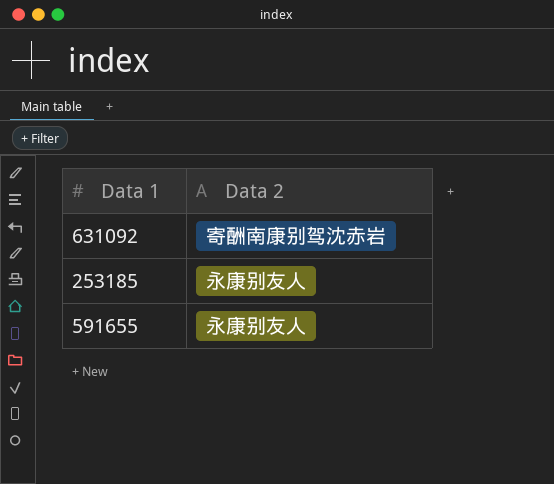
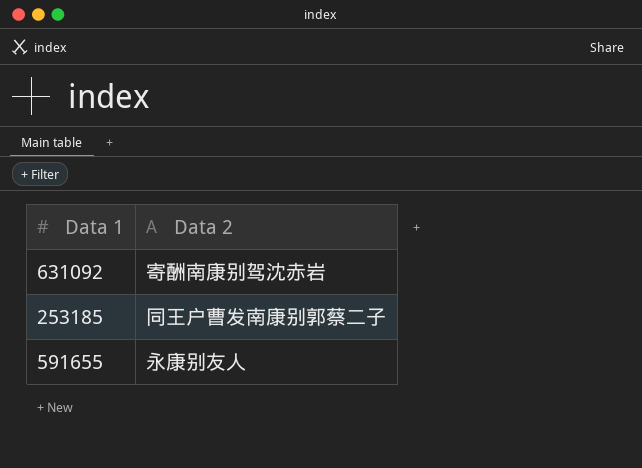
253185 | Data 2: 永康别友人 -> 同王户曹发南康别郭蔡二子

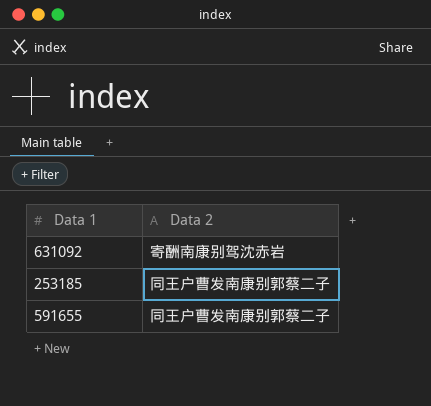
591655 | Data 2: 永康别友人 -> 同王户曹发南康别郭蔡二子

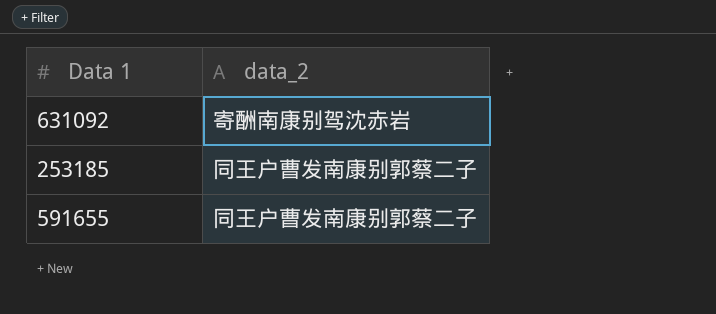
column name: Data 2 -> data_2

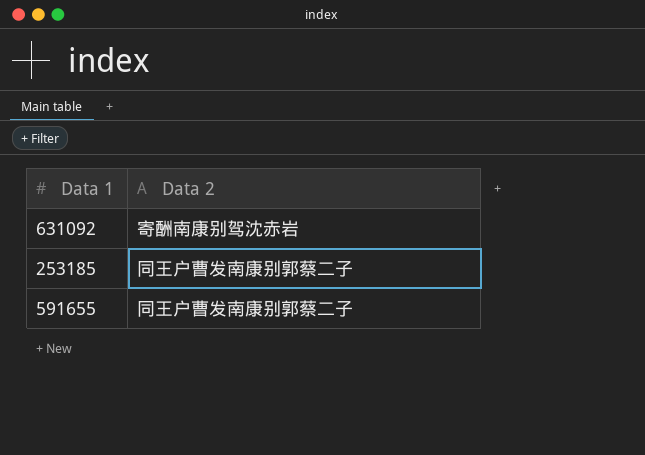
column name: data_2 -> Data 2

